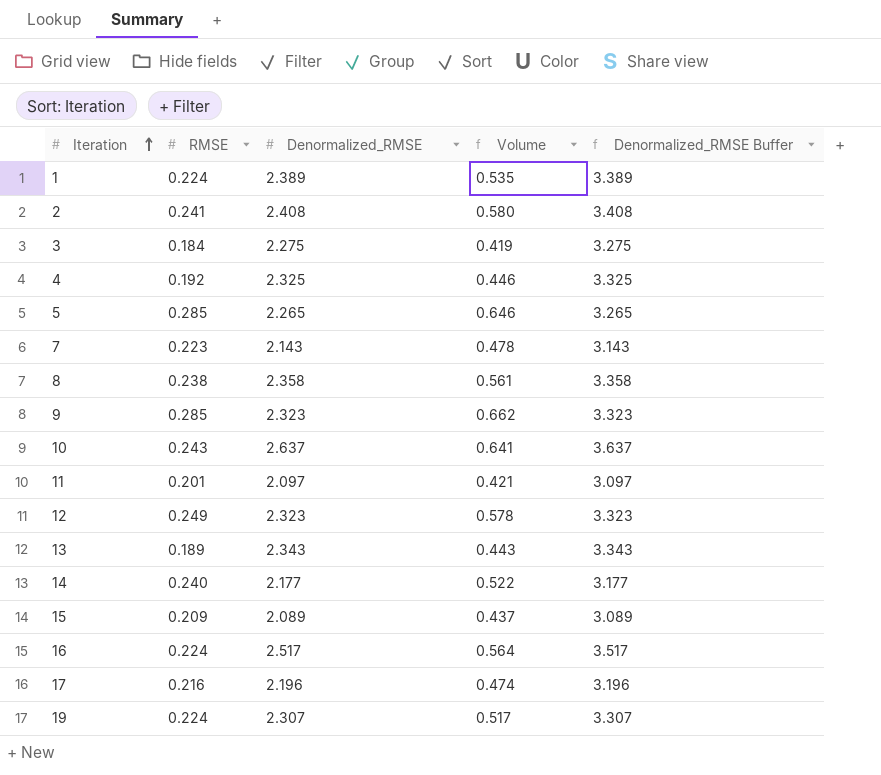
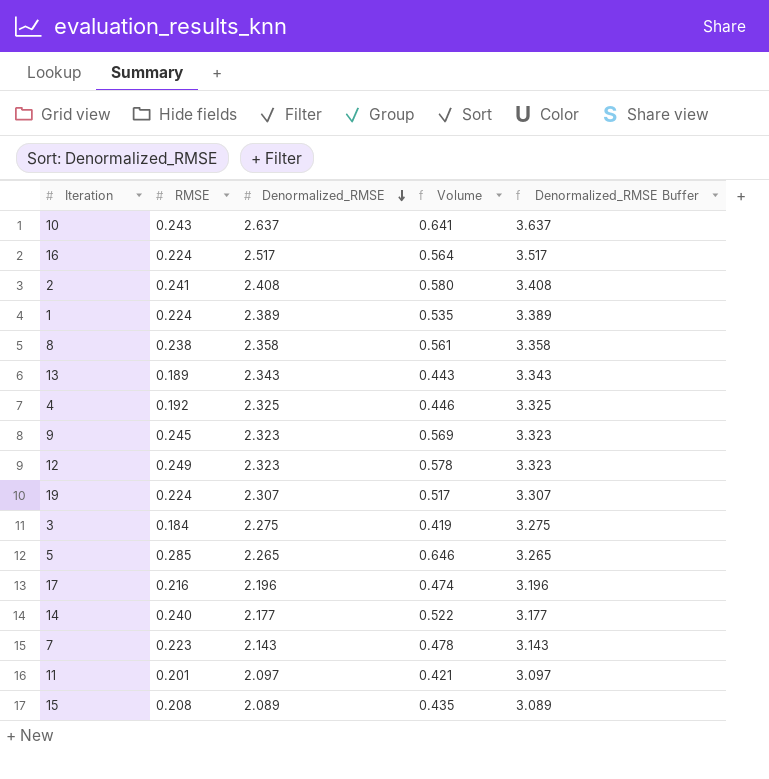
row order: Iteration ascending -> Denormalized_RMSE descending
9 | RMSE: 0.285 -> 0.245
9 | Volume: 0.662 -> 0.569
15 | RMSE: 0.209 -> 0.208
15 | Volume: 0.437 -> 0.435

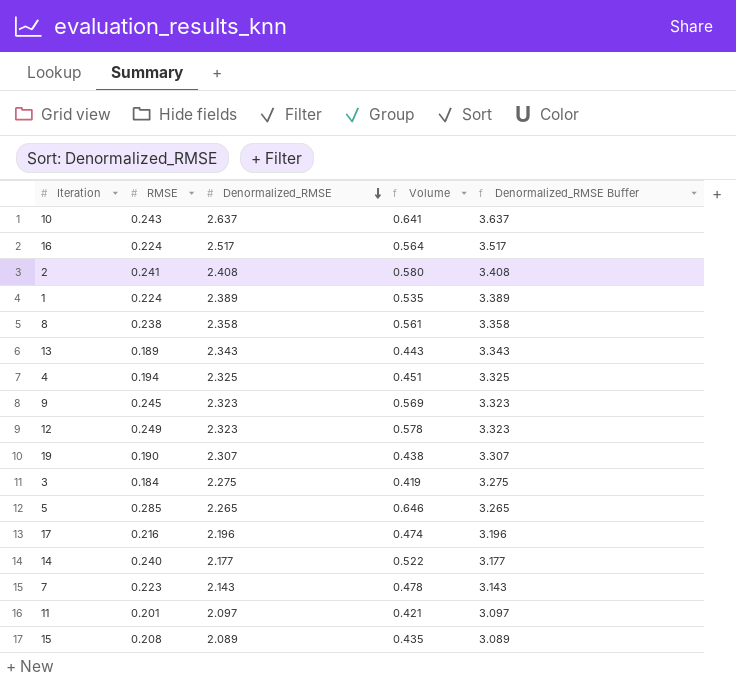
4 | RMSE: 0.192 -> 0.194
4 | Volume: 0.446 -> 0.451
19 | RMSE: 0.224 -> 0.190
19 | Volume: 0.517 -> 0.438

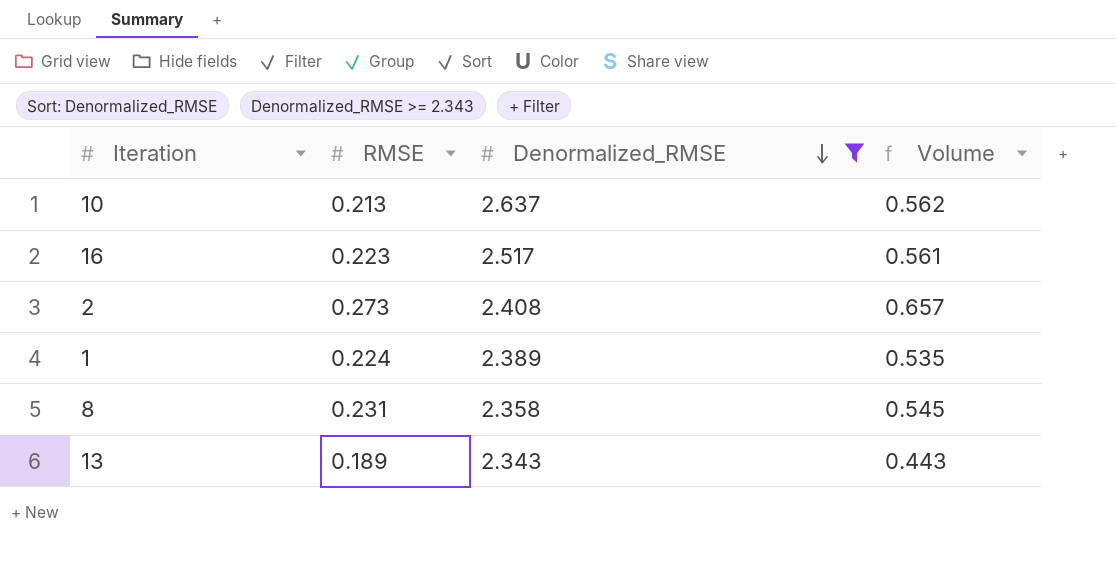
filter: none -> Denormalized_RMSE >= 2.343
column Denormalized_RMSE Buffer | formula: [Denormalized_RMSE] + 1 -> none
10 | RMSE: 0.243 -> 0.213
10 | Volume: 0.641 -> 0.562
16 | RMSE: 0.224 -> 0.223
16 | Volume: 0.564 -> 0.561
2 | RMSE: 0.241 -> 0.273
2 | Volume: 0.580 -> 0.657
8 | RMSE: 0.238 -> 0.231
8 | Volume: 0.561 -> 0.545

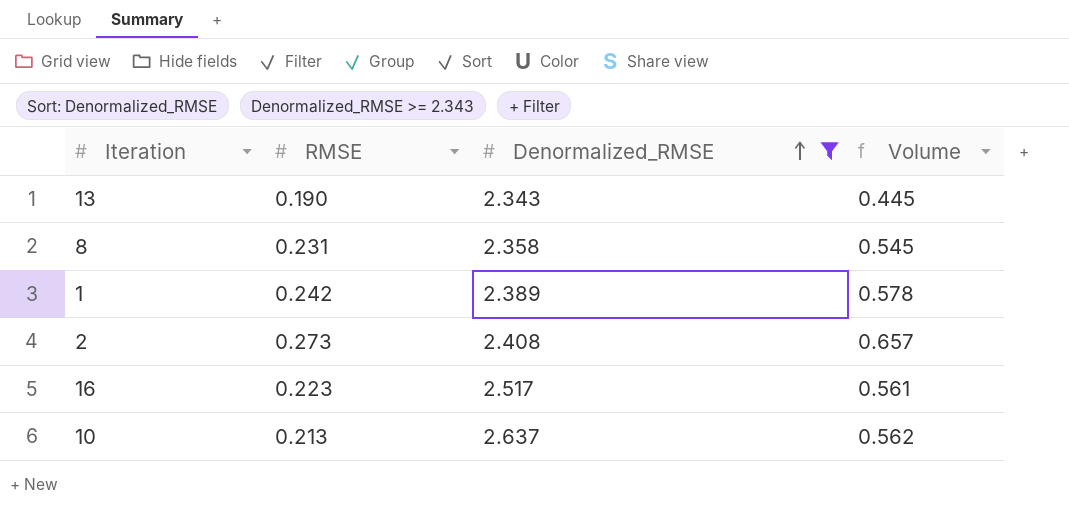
row order: Denormalized_RMSE descending -> Denormalized_RMSE ascending
13 | RMSE: 0.189 -> 0.190
13 | Volume: 0.443 -> 0.445
1 | RMSE: 0.224 -> 0.242
1 | Volume: 0.535 -> 0.578

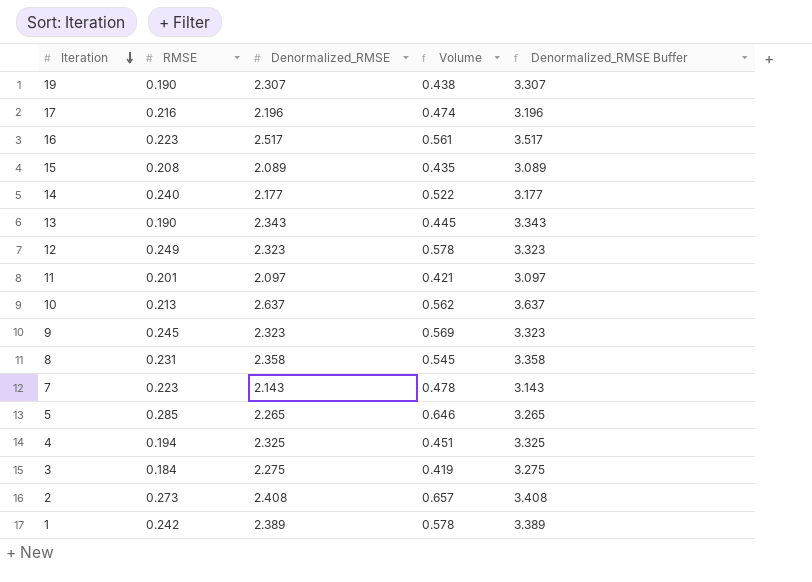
filter: Denormalized_RMSE >= 2.343 -> none
row order: Denormalized_RMSE ascending -> Iteration descending
column Denormalized_RMSE Buffer | formula: none -> [Denormalized_RMSE] + 1

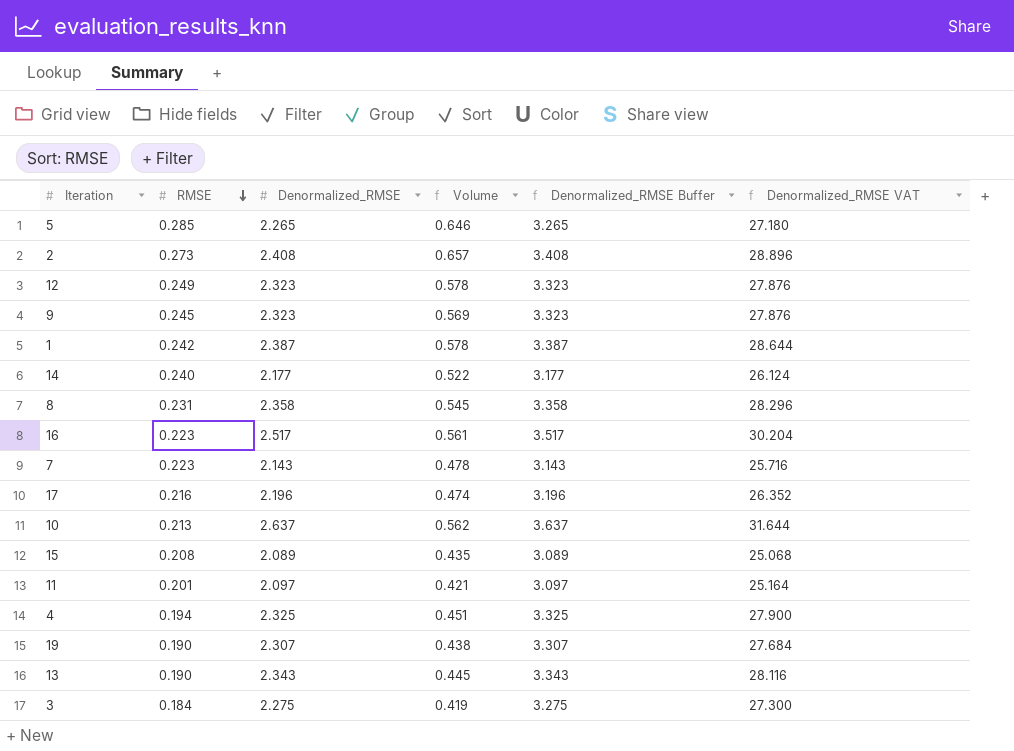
row order: Iteration descending -> RMSE descending
column Denormalized_RMSE VAT | formula: none -> [Denormalized_RMSE] * 12
1 | Denormalized_RMSE: 2.389 -> 2.387
1 | Denormalized_RMSE Buffer: 3.389 -> 3.387

